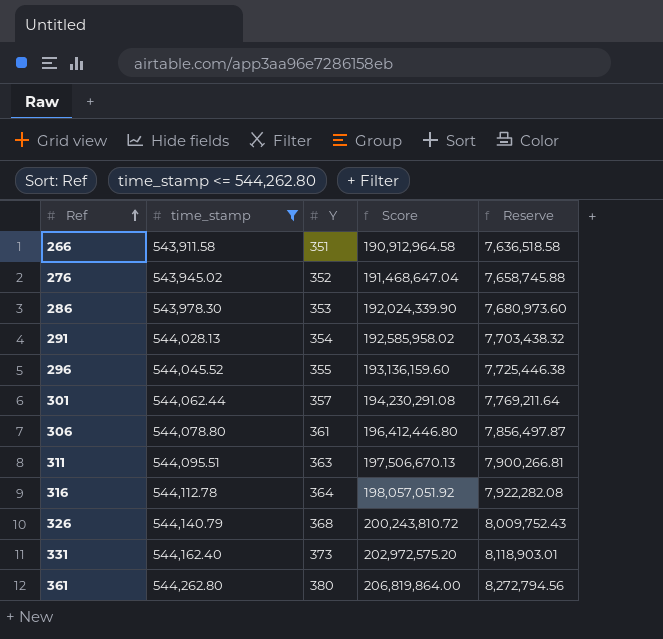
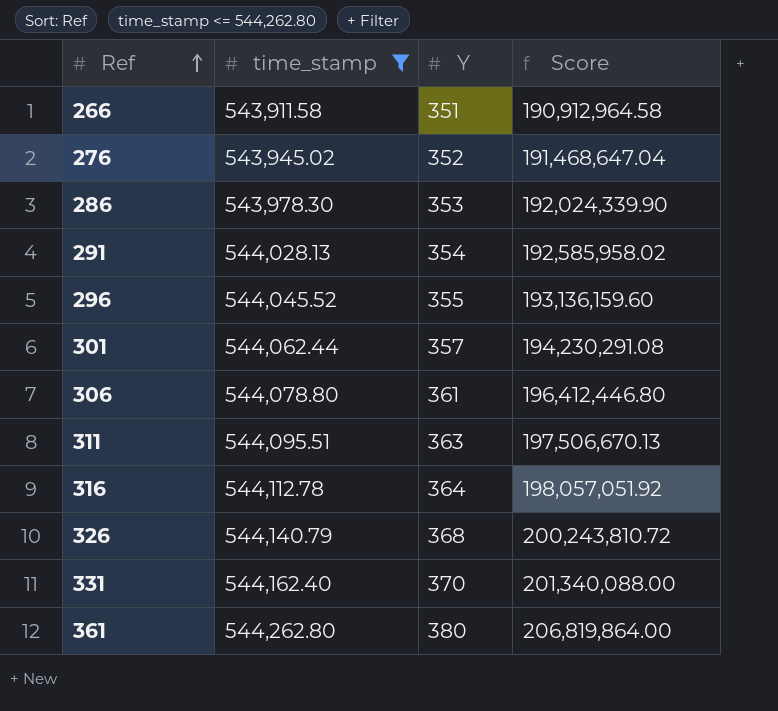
column Reserve | formula: [Score] * 0.04 -> none
331 | Y: 373 -> 370
331 | Score: 202,972,575.20 -> 201,340,088.00

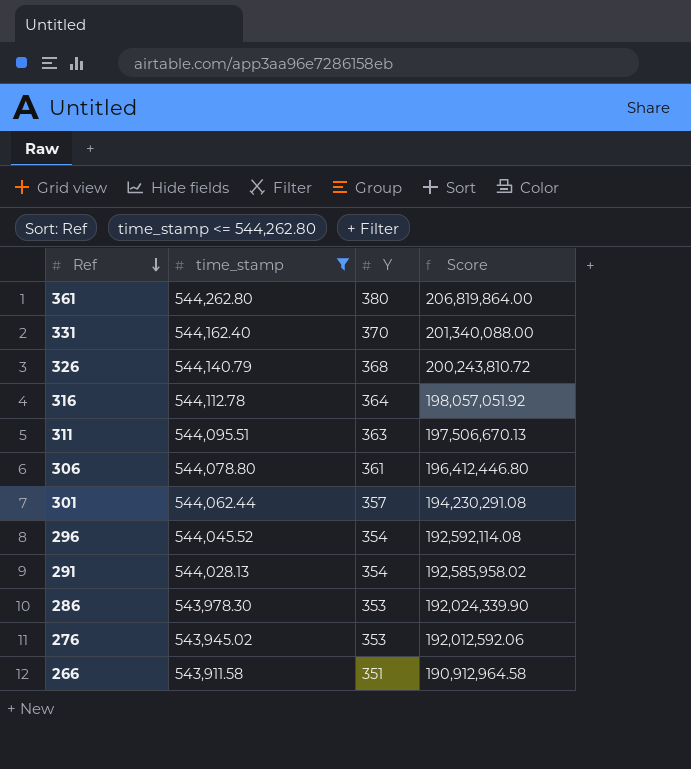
row order: Ref ascending -> Ref descending
296 | Y: 355 -> 354
296 | Score: 193,136,159.60 -> 192,592,114.08
276 | Y: 352 -> 353
276 | Score: 191,468,647.04 -> 192,012,592.06

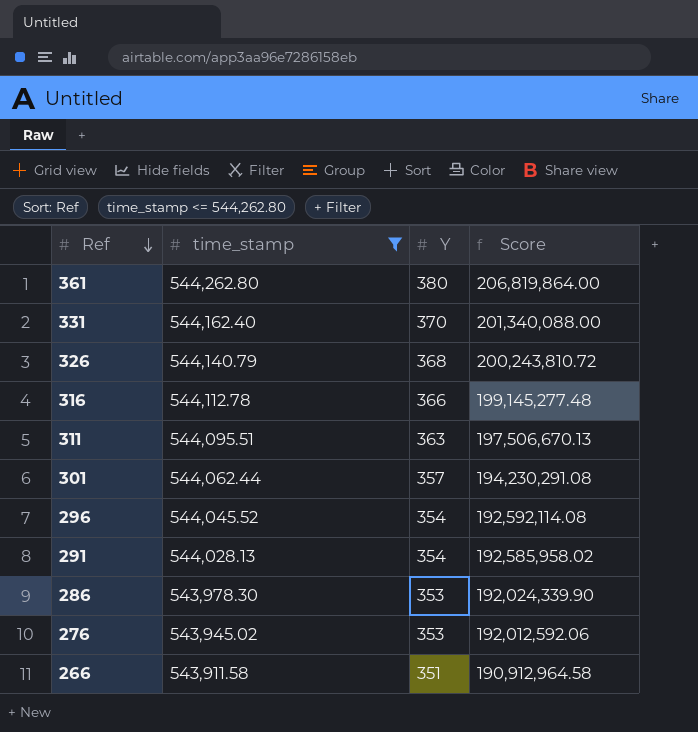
row 306: 544,078.80 | 361 | 196,412,446.80 -> none
316 | Y: 364 -> 366
316 | Score: 198,057,051.92 -> 199,145,277.48

